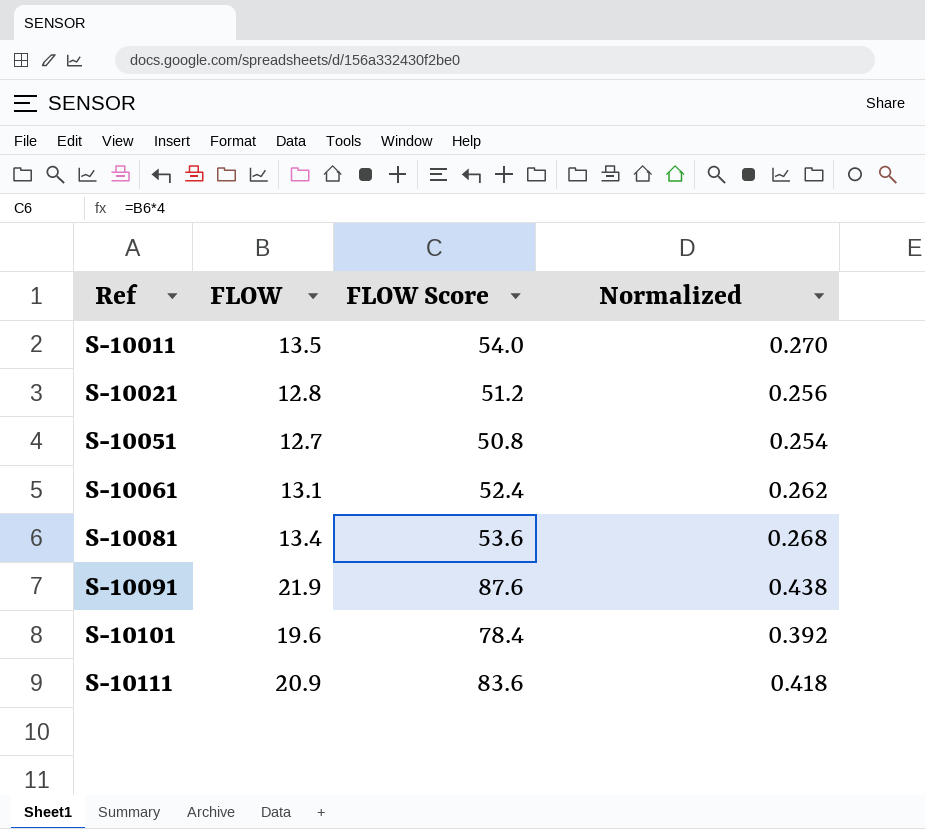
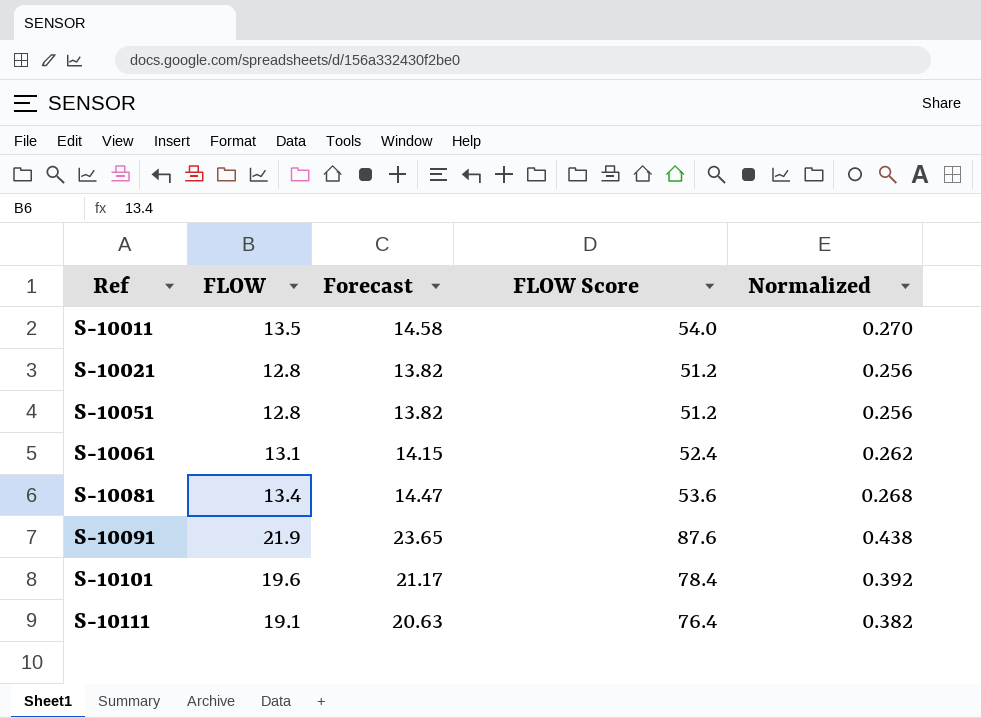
column Forecast | formula: none -> [FLOW] * 1.08
S-10051 | FLOW: 12.7 -> 12.8
S-10051 | FLOW Score: 50.8 -> 51.2
S-10051 | Normalized: 0.254 -> 0.256
S-10111 | FLOW: 20.9 -> 19.1
S-10111 | FLOW Score: 83.6 -> 76.4
S-10111 | Normalized: 0.418 -> 0.382

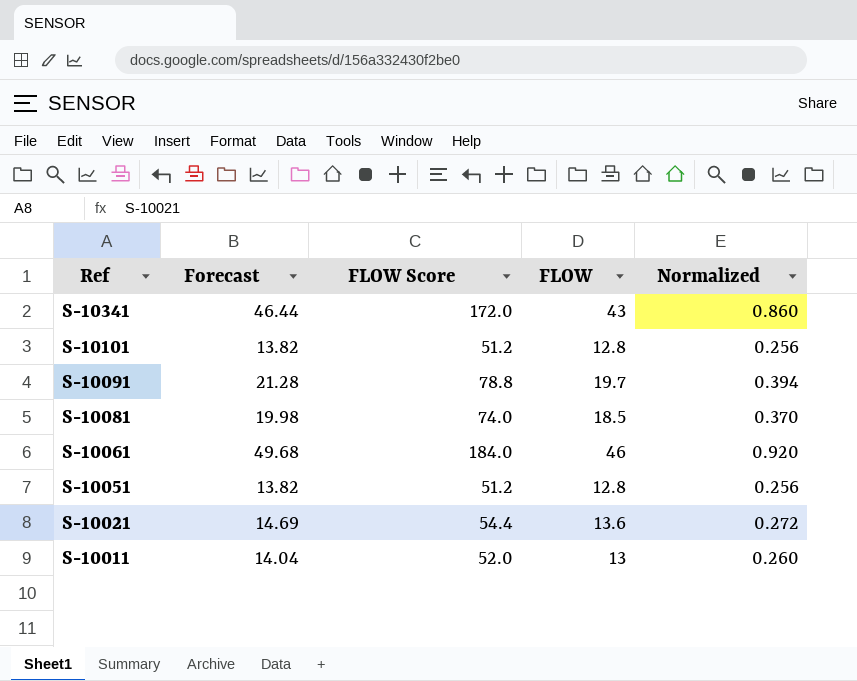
row order: Ref ascending -> Ref descending
column FLOW | position: 2 -> 4
row S-10111: 19.1 | 20.63 | 76.4 | 0.382 -> none
row S-10341: none -> 46.44 | 172.0 | 43 | 0.860
S-10101 | Forecast: 21.17 -> 13.82
S-10101 | FLOW Score: 78.4 -> 51.2
S-10101 | FLOW: 19.6 -> 12.8
S-10101 | Normalized: 0.392 -> 0.256
S-10091 | Forecast: 23.65 -> 21.28
S-10091 | FLOW Score: 87.6 -> 78.8
S-10091 | FLOW: 21.9 -> 19.7
S-10091 | Normalized: 0.438 -> 0.394
S-10081 | Forecast: 14.47 -> 19.98
S-10081 | FLOW Score: 53.6 -> 74.0
S-10081 | FLOW: 13.4 -> 18.5
S-10081 | Normalized: 0.268 -> 0.370
S-10061 | Forecast: 14.15 -> 49.68
S-10061 | FLOW Score: 52.4 -> 184.0
S-10061 | FLOW: 13.1 -> 46
S-10061 | Normalized: 0.262 -> 0.920
S-10021 | Forecast: 13.82 -> 14.69
S-10021 | FLOW Score: 51.2 -> 54.4
S-10021 | FLOW: 12.8 -> 13.6
S-10021 | Normalized: 0.256 -> 0.272
S-10011 | Forecast: 14.58 -> 14.04
S-10011 | FLOW Score: 54.0 -> 52.0
S-10011 | FLOW: 13.5 -> 13
S-10011 | Normalized: 0.270 -> 0.260

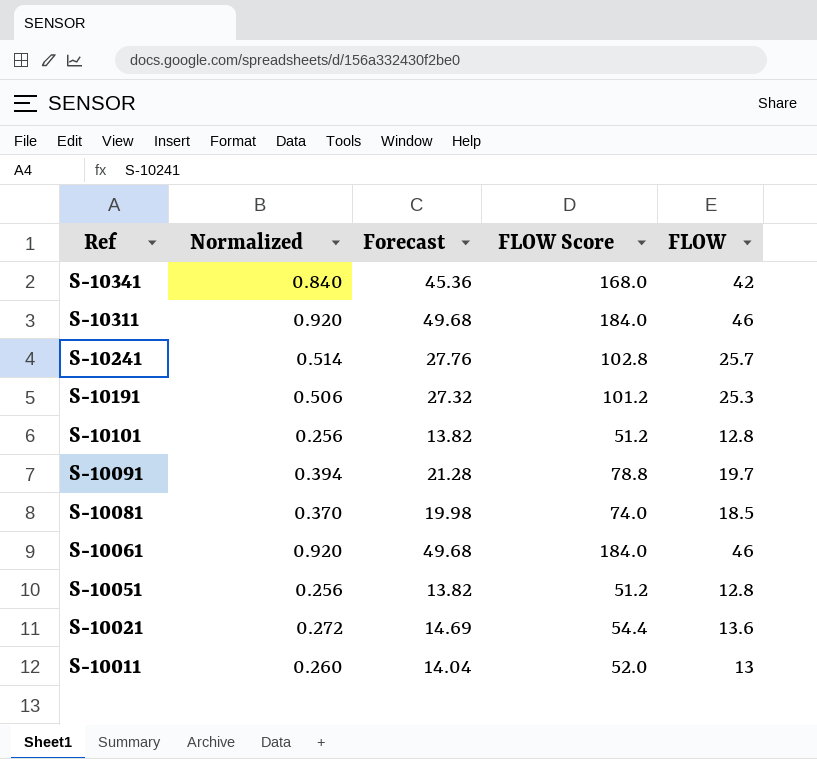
column Normalized | position: 5 -> 2
S-10341 | Normalized: 0.860 -> 0.840
S-10341 | Forecast: 46.44 -> 45.36
S-10341 | FLOW Score: 172.0 -> 168.0
S-10341 | FLOW: 43 -> 42
row S-10311: none -> 0.920 | 49.68 | 184.0 | 46
row S-10241: none -> 0.514 | 27.76 | 102.8 | 25.7
row S-10191: none -> 0.506 | 27.32 | 101.2 | 25.3

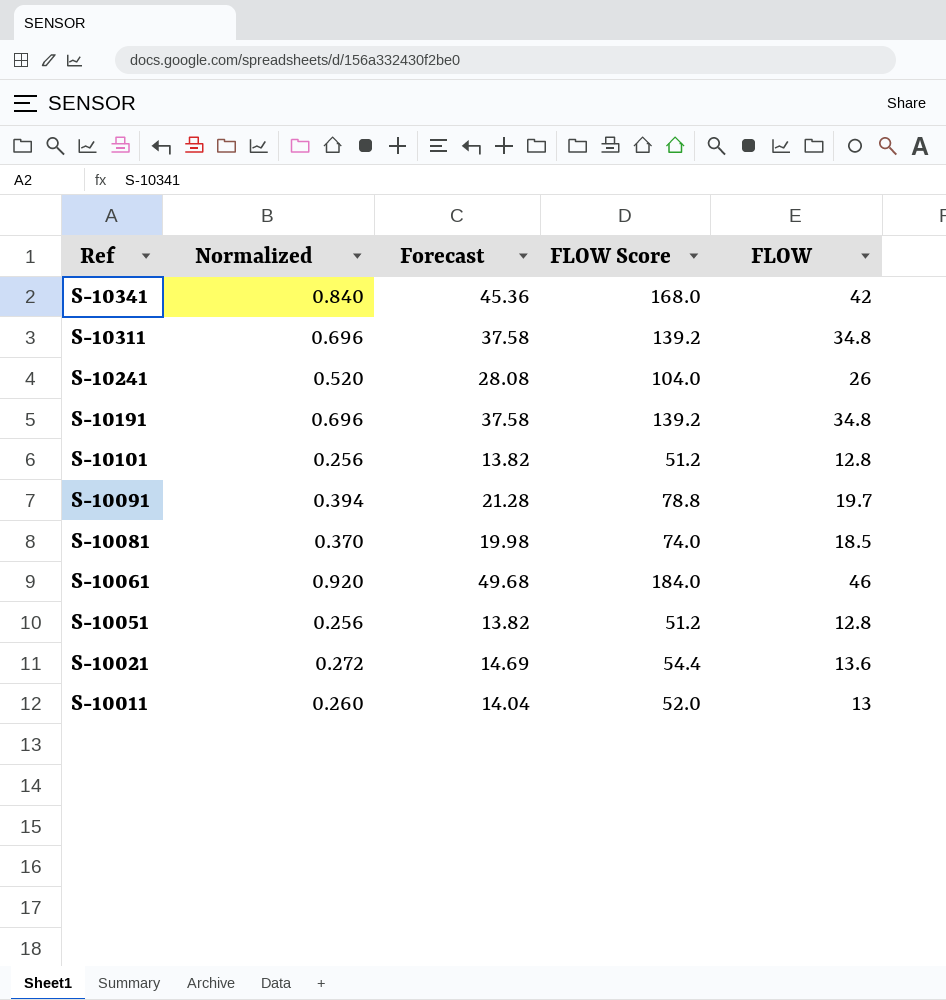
S-10311 | Normalized: 0.920 -> 0.696
S-10311 | Forecast: 49.68 -> 37.58
S-10311 | FLOW Score: 184.0 -> 139.2
S-10311 | FLOW: 46 -> 34.8
S-10241 | Normalized: 0.514 -> 0.520
S-10241 | Forecast: 27.76 -> 28.08
S-10241 | FLOW Score: 102.8 -> 104.0
S-10241 | FLOW: 25.7 -> 26
S-10191 | Normalized: 0.506 -> 0.696
S-10191 | Forecast: 27.32 -> 37.58
S-10191 | FLOW Score: 101.2 -> 139.2
S-10191 | FLOW: 25.3 -> 34.8

